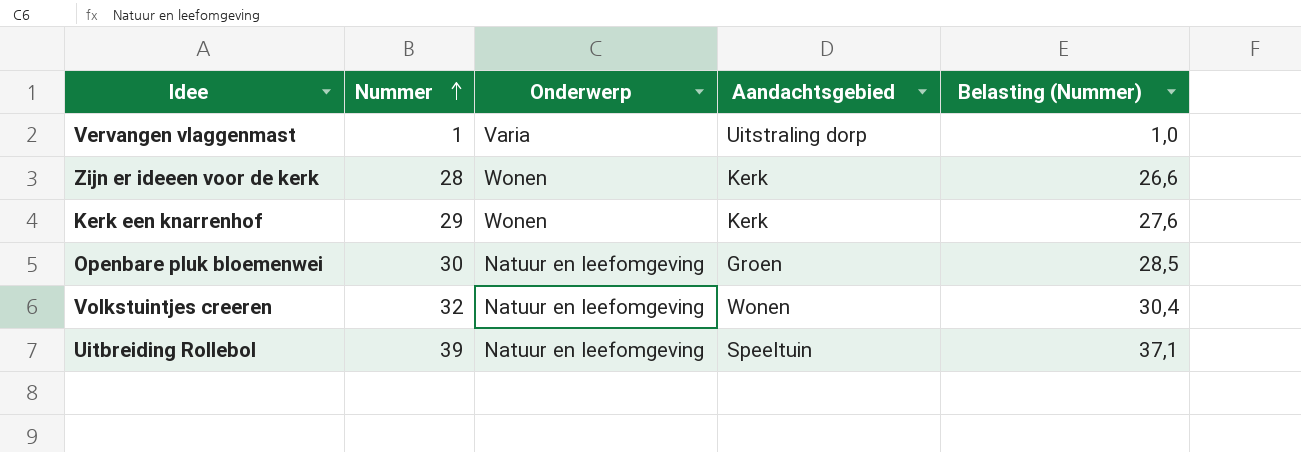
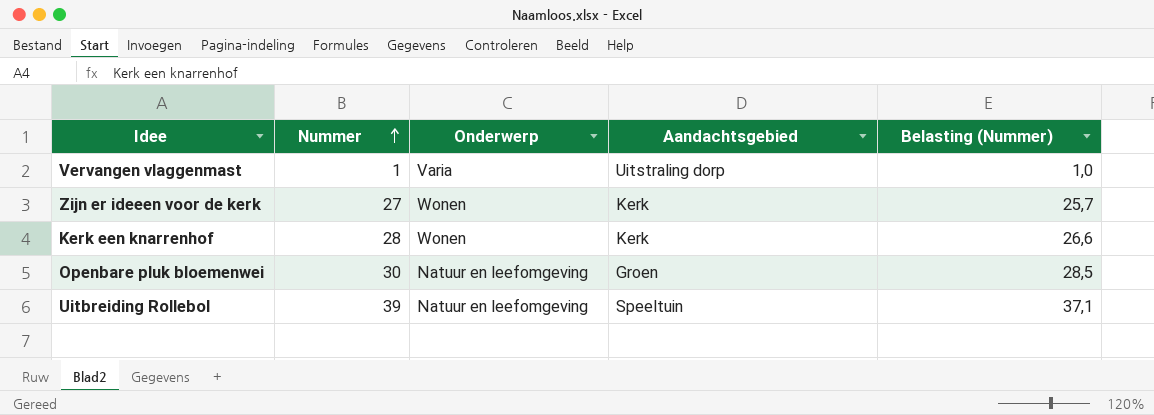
row Volkstuintjes creeren: 32 | Natuur en leefomgeving | Wonen | 30,4 -> none
Zijn er ideeen voor de kerk | Nummer: 28 -> 27
Zijn er ideeen voor de kerk | Belasting (Nummer): 26,6 -> 25,7
Kerk een knarrenhof | Nummer: 29 -> 28
Kerk een knarrenhof | Belasting (Nummer): 27,6 -> 26,6

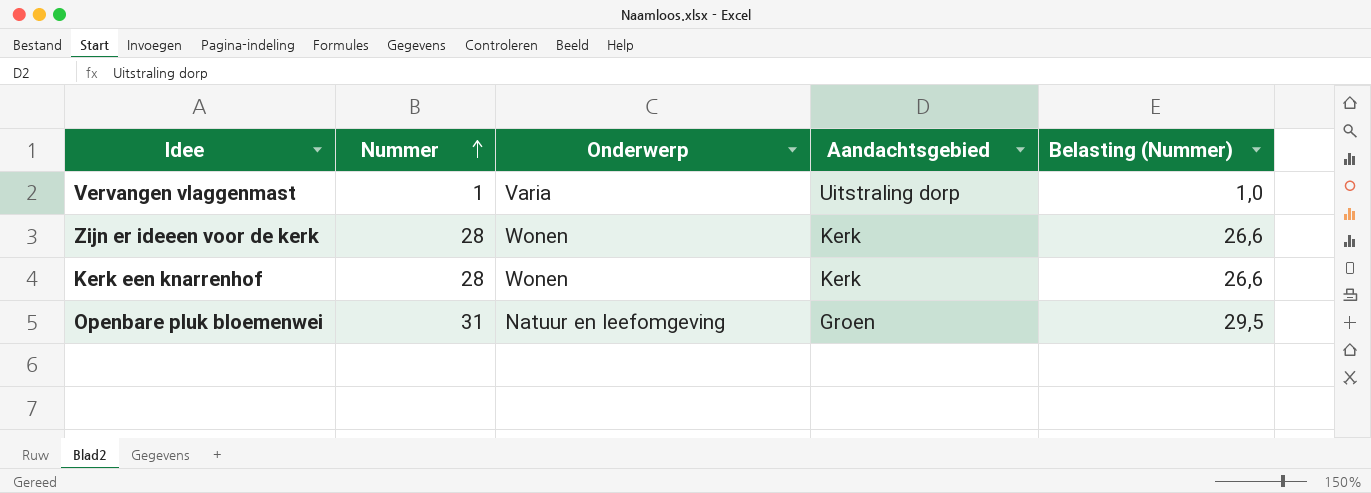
row Uitbreiding Rollebol: 39 | Natuur en leefomgeving | Speeltuin | 37,1 -> none
Zijn er ideeen voor de kerk | Nummer: 27 -> 28
Zijn er ideeen voor de kerk | Belasting (Nummer): 25,7 -> 26,6
Openbare pluk bloemenwei | Nummer: 30 -> 31
Openbare pluk bloemenwei | Belasting (Nummer): 28,5 -> 29,5

